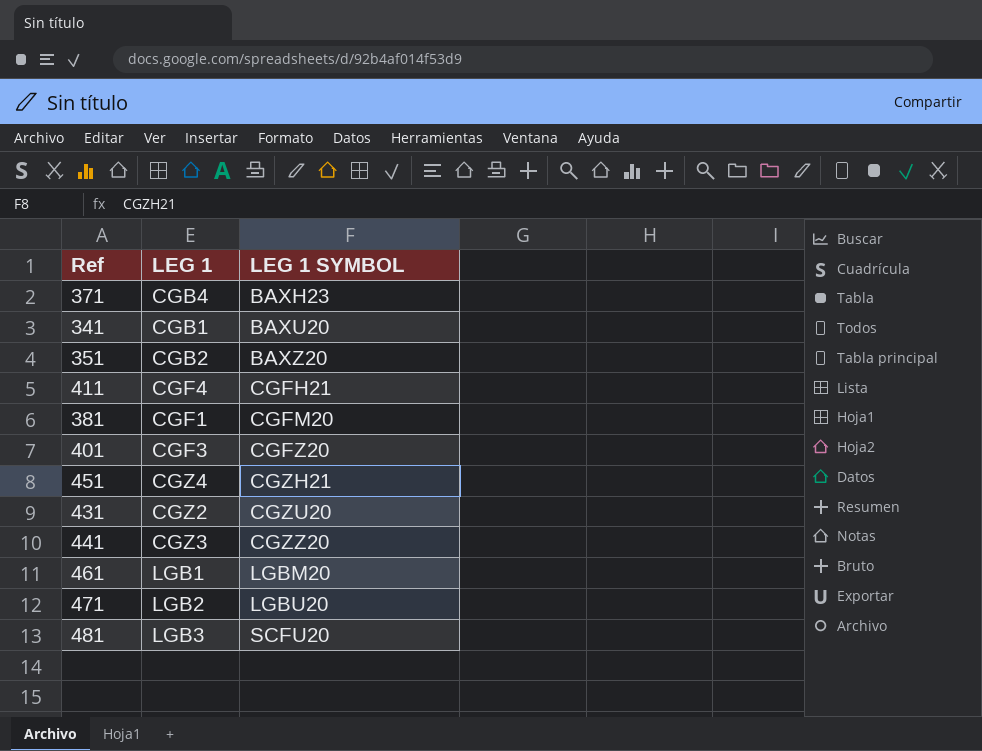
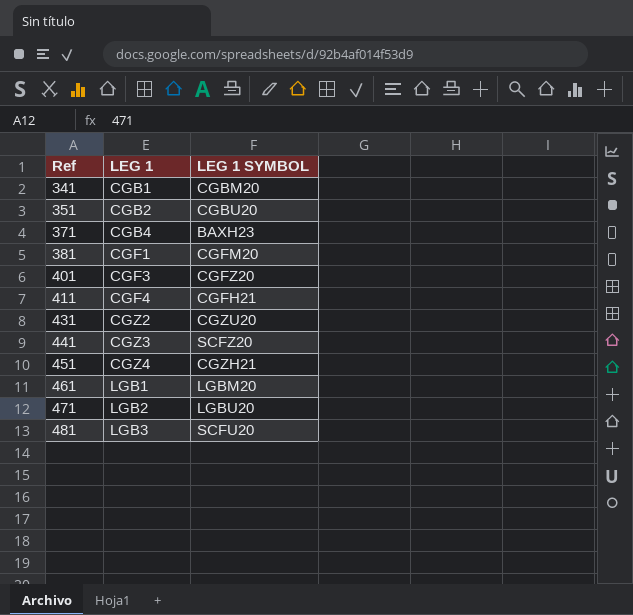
row order: LEG 1 SYMBOL ascending -> Ref ascending
341 | LEG 1 SYMBOL: BAXU20 -> CGBM20
351 | LEG 1 SYMBOL: BAXZ20 -> CGBU20
441 | LEG 1 SYMBOL: CGZZ20 -> SCFZ20

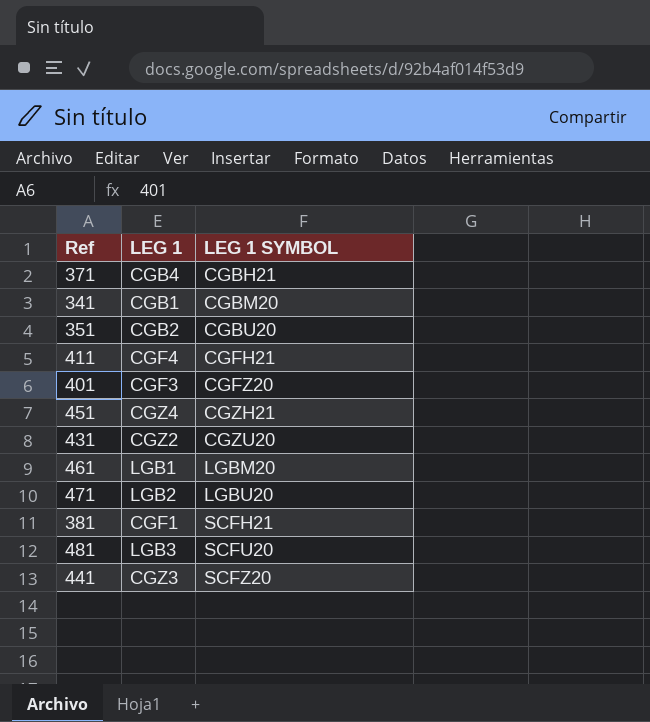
row order: Ref ascending -> LEG 1 SYMBOL ascending
371 | LEG 1 SYMBOL: BAXH23 -> CGBH21
381 | LEG 1 SYMBOL: CGFM20 -> SCFH21

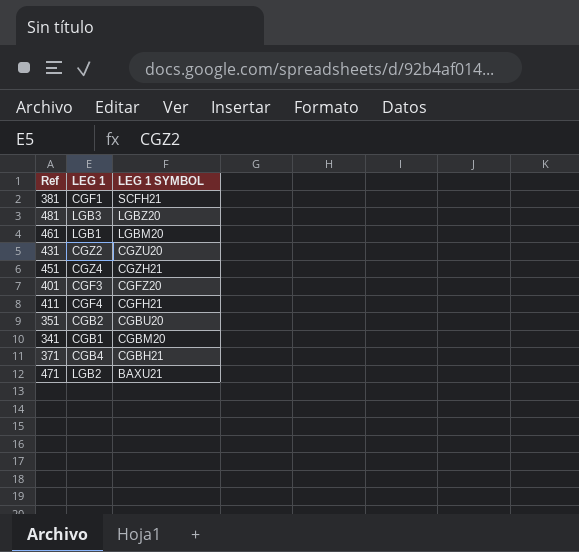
row order: LEG 1 SYMBOL ascending -> LEG 1 SYMBOL descending
row 441: CGZ3 | SCFZ20 -> none
481 | LEG 1 SYMBOL: SCFU20 -> LGBZ20
471 | LEG 1 SYMBOL: LGBU20 -> BAXU21

